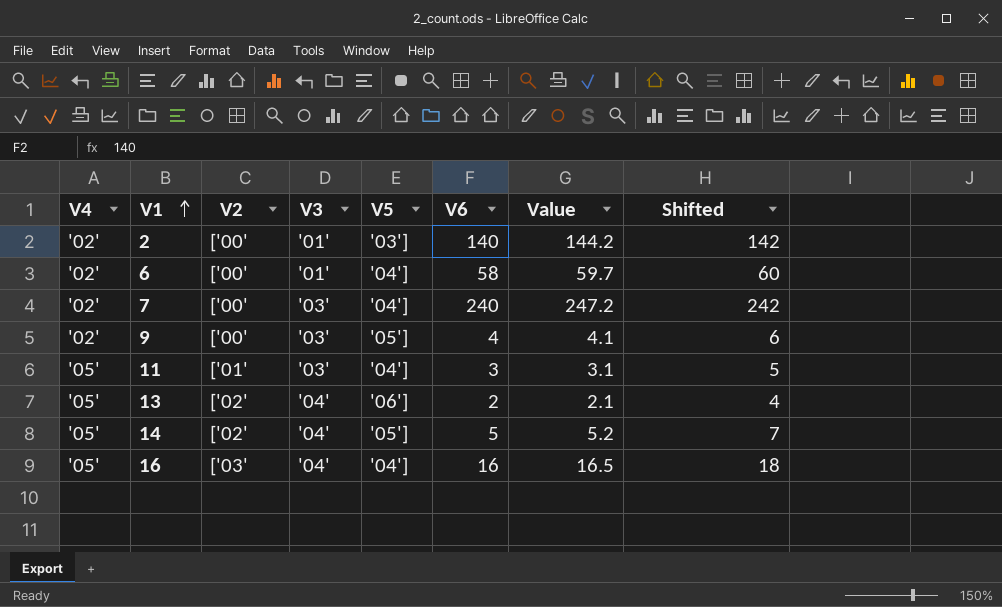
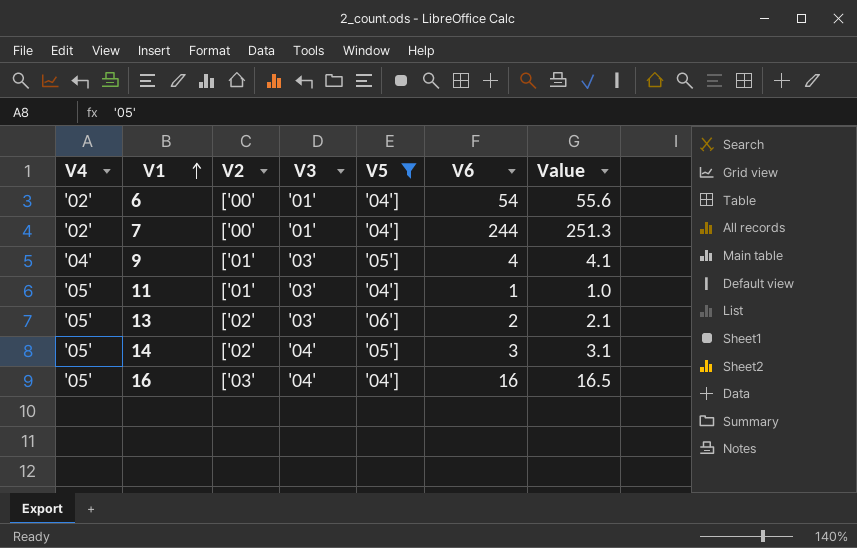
filter: none -> V5 != '03']
column Shifted | formula: [V6] + 2 -> none
6 | V6: 58 -> 54
6 | Value: 59.7 -> 55.6
7 | V3: '03' -> '01'
7 | V6: 240 -> 244
7 | Value: 247.2 -> 251.3
9 | V4: '02' -> '04'
9 | V2: ['00' -> ['01'
11 | V6: 3 -> 1
11 | Value: 3.1 -> 1.0
13 | V3: '04' -> '03'
14 | V6: 5 -> 3
14 | Value: 5.2 -> 3.1

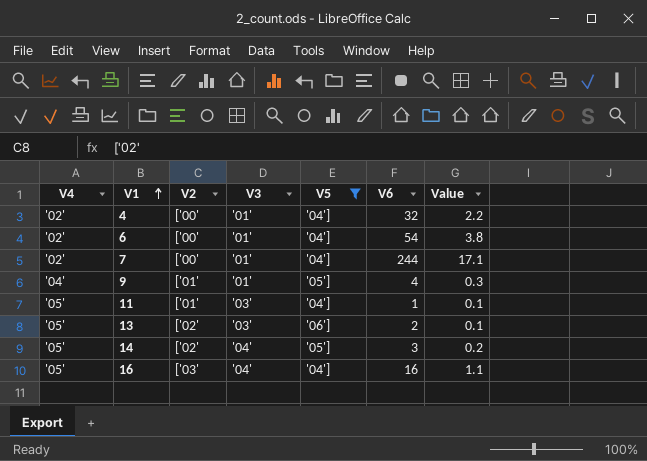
column Value | formula: [V6] * 1.03 -> [V6] * 0.07
row 4: none -> '02' | ['00' | '01' | '04'] | 32 | 2.2
9 | V3: '03' -> '01'

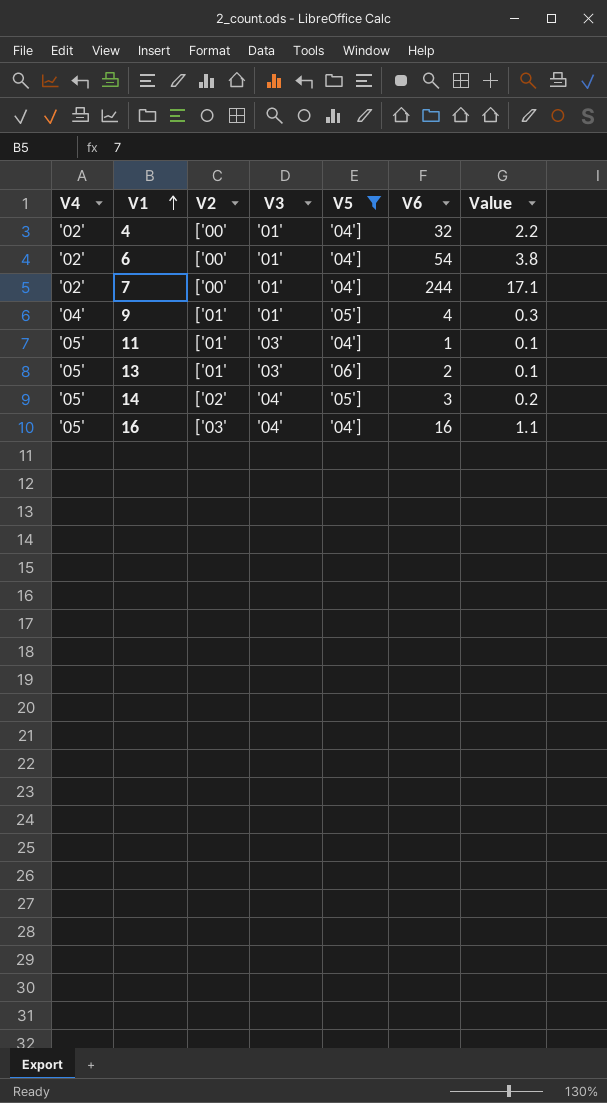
13 | V2: ['02' -> ['01'

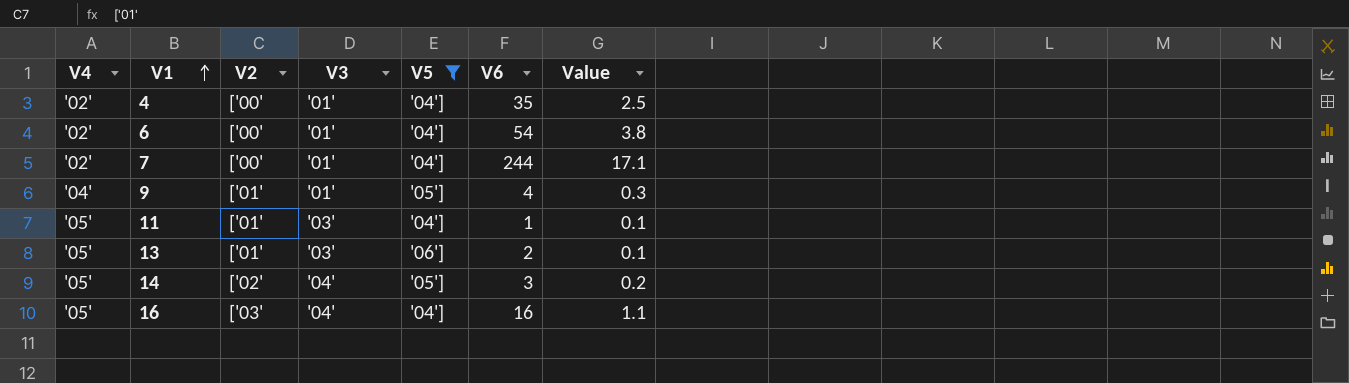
4 | V6: 32 -> 35
4 | Value: 2.2 -> 2.5

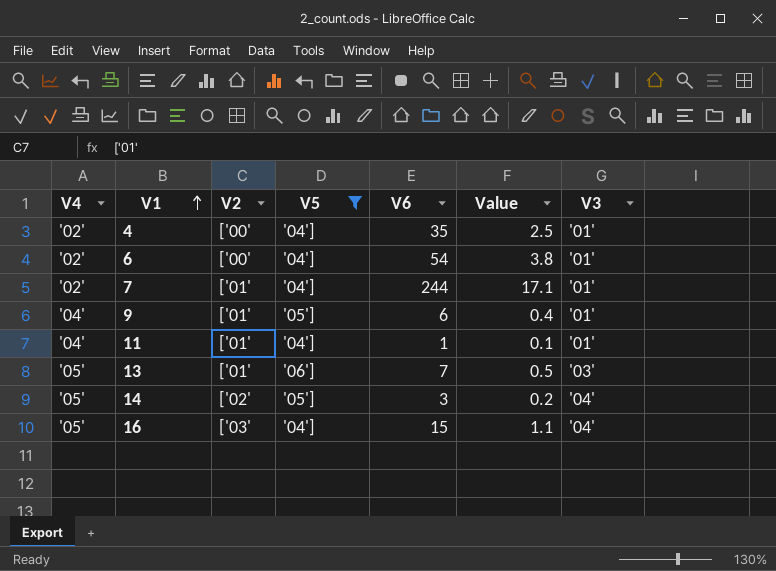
column V3 | position: 4 -> 7
7 | V2: ['00' -> ['01'
9 | V6: 4 -> 6
9 | Value: 0.3 -> 0.4
11 | V4: '05' -> '04'
11 | V3: '03' -> '01'
13 | V6: 2 -> 7
13 | Value: 0.1 -> 0.5
16 | V6: 16 -> 15

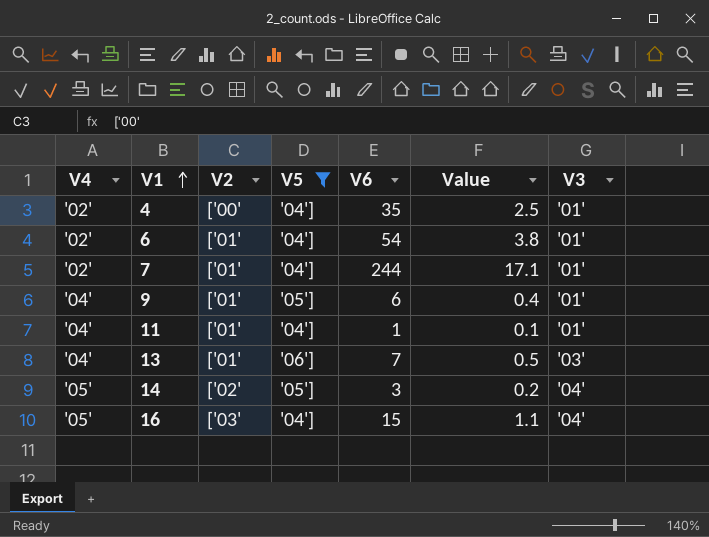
6 | V2: ['00' -> ['01'
13 | V4: '05' -> '04'

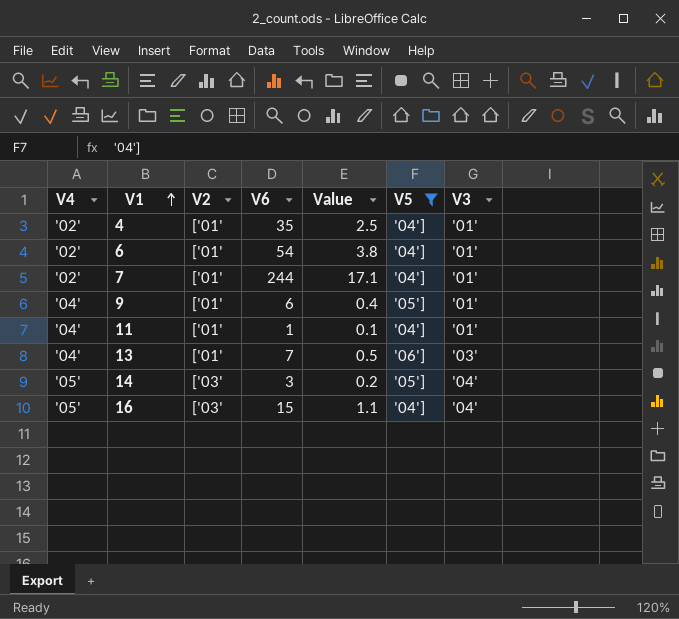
column V5 | position: 4 -> 6
4 | V2: ['00' -> ['01'
14 | V2: ['02' -> ['03'

